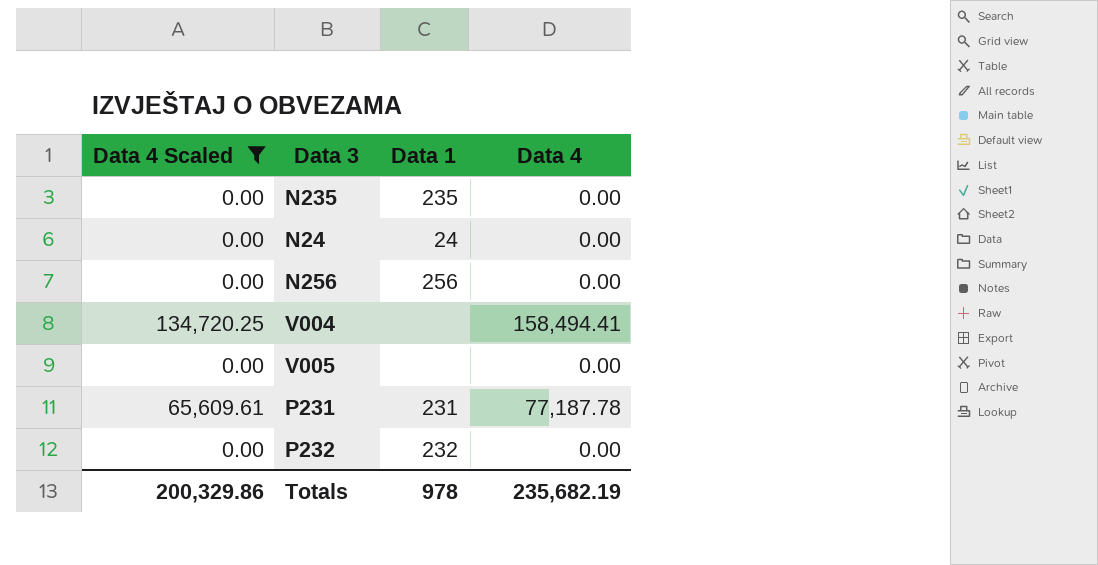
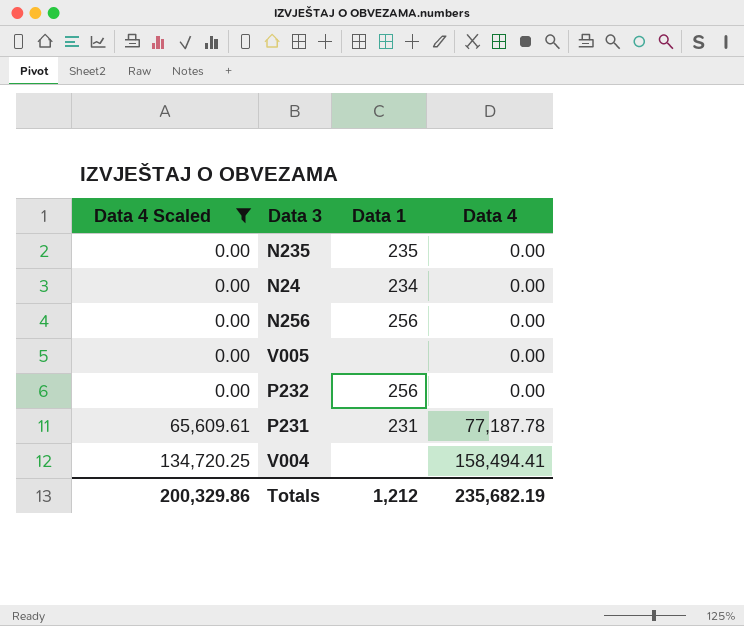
row order: none -> Data 4 Scaled ascending
N24 | Data 1: 24 -> 234
P232 | Data 1: 232 -> 256
Totals | Data 1: 978 -> 1,212

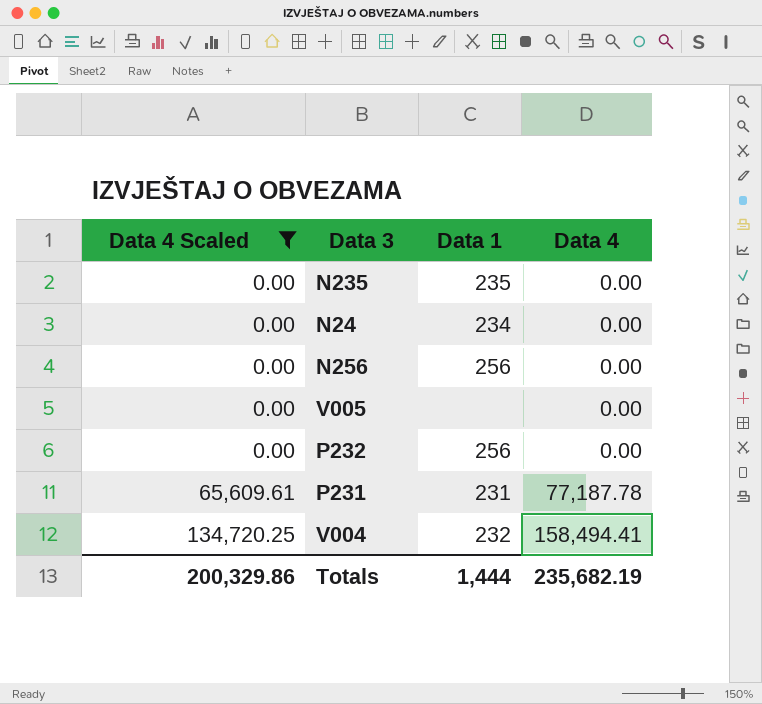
V004 | Data 1: none -> 232
Totals | Data 1: 1,212 -> 1,444

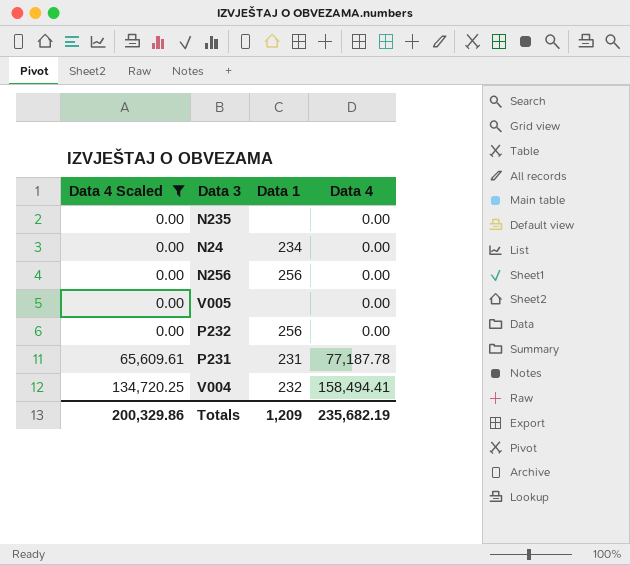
N235 | Data 1: 235 -> none
Totals | Data 1: 1,444 -> 1,209

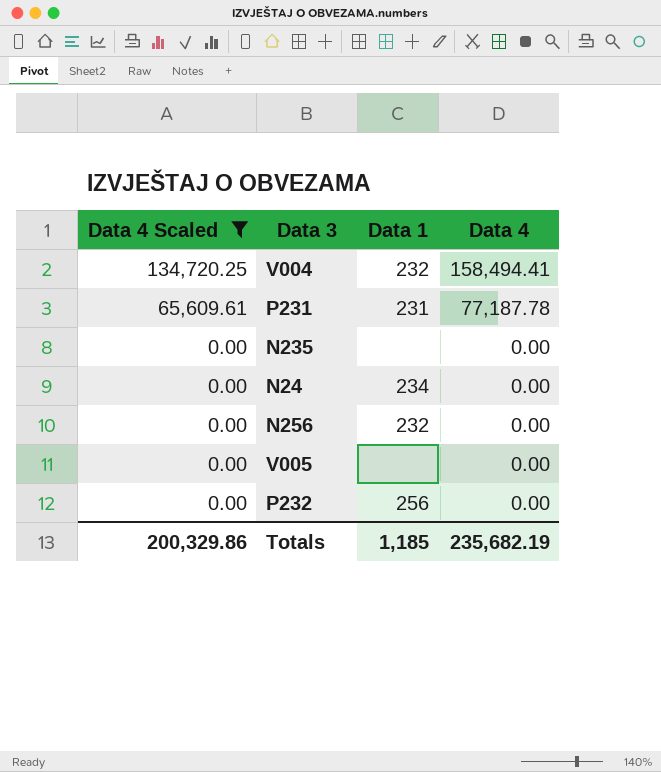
row order: Data 4 Scaled ascending -> Data 4 Scaled descending
N256 | Data 1: 256 -> 232
Totals | Data 1: 1,209 -> 1,185

